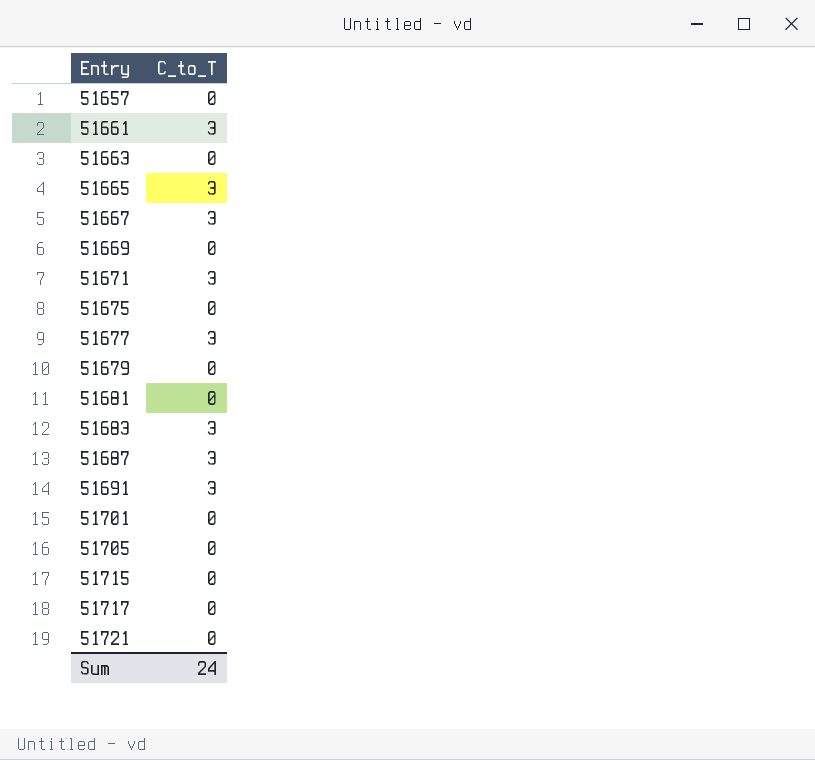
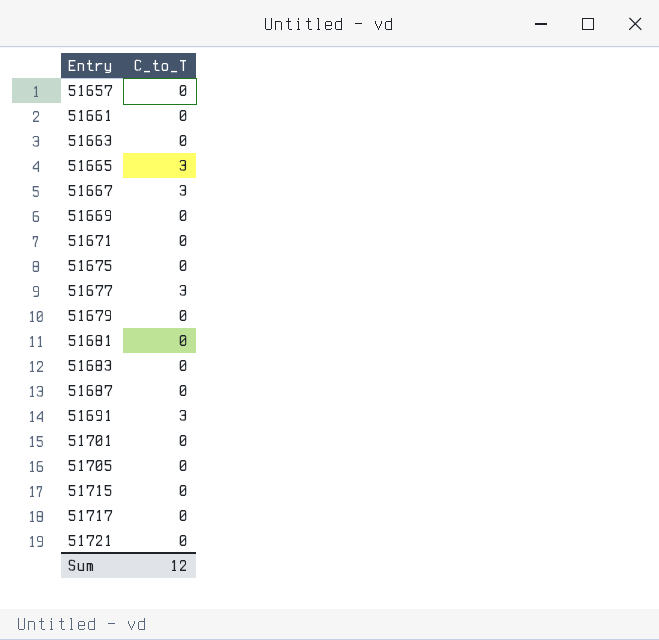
51661 | C_to_T: 3 -> 0
51671 | C_to_T: 3 -> 0
51683 | C_to_T: 3 -> 0
51687 | C_to_T: 3 -> 0
Sum | C_to_T: 24 -> 12

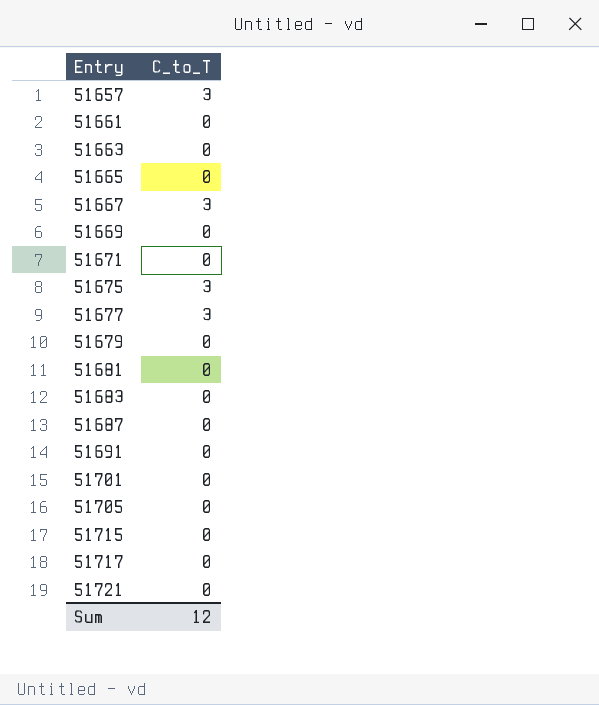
51657 | C_to_T: 0 -> 3
51665 | C_to_T: 3 -> 0
51675 | C_to_T: 0 -> 3
51691 | C_to_T: 3 -> 0

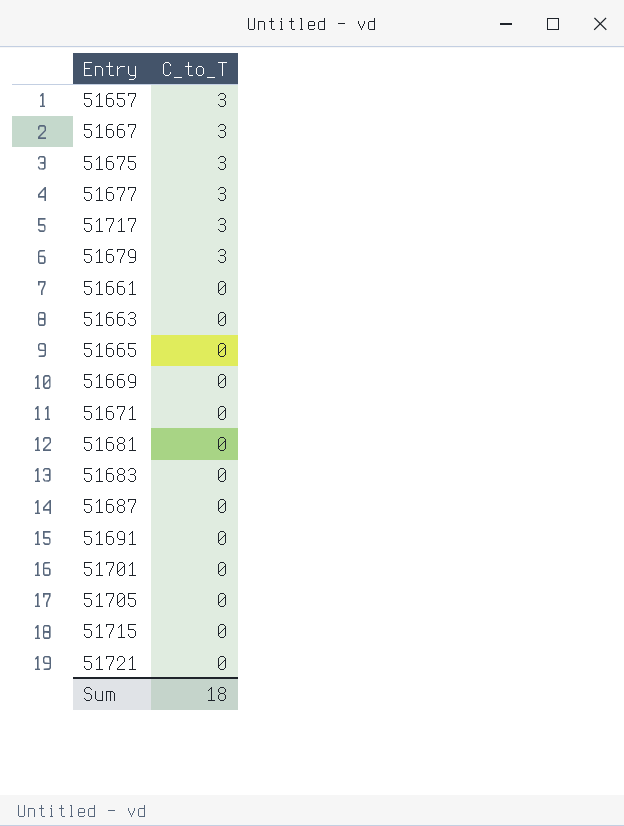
row order: Entry ascending -> C_to_T descending
51717 | C_to_T: 0 -> 3
51679 | C_to_T: 0 -> 3
Sum | C_to_T: 12 -> 18

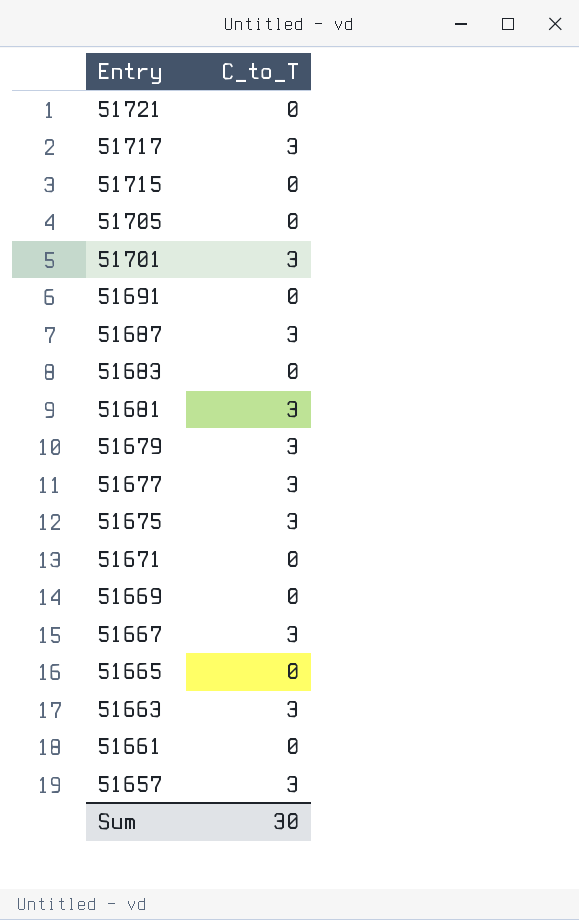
row order: C_to_T descending -> Entry descending
51701 | C_to_T: 0 -> 3
51687 | C_to_T: 0 -> 3
51681 | C_to_T: 0 -> 3
51663 | C_to_T: 0 -> 3
Sum | C_to_T: 18 -> 30

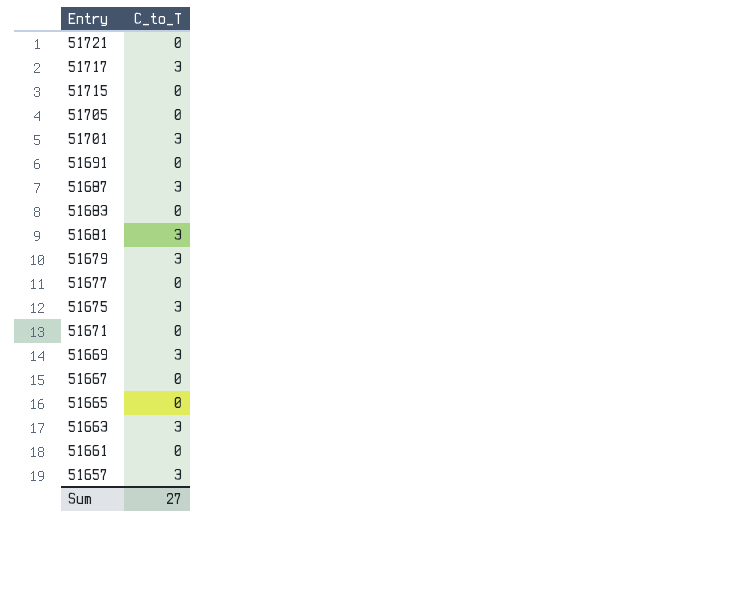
51677 | C_to_T: 3 -> 0
51669 | C_to_T: 0 -> 3
51667 | C_to_T: 3 -> 0
Sum | C_to_T: 30 -> 27

